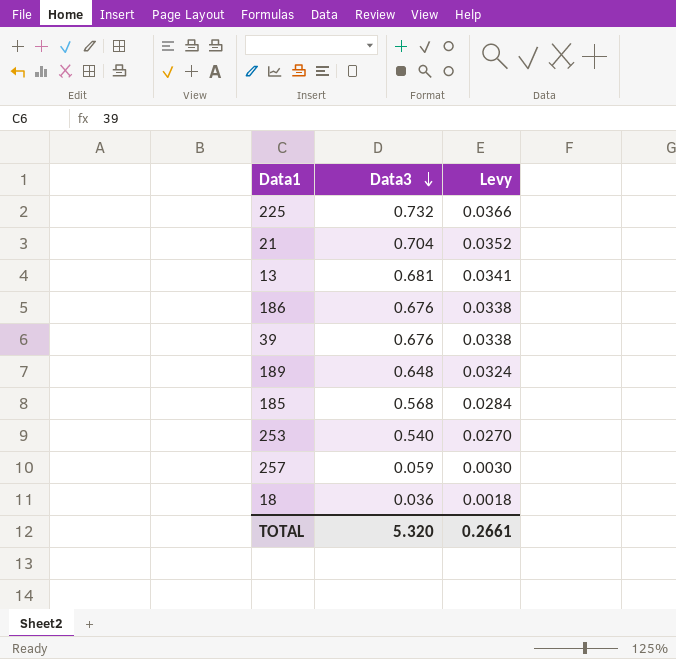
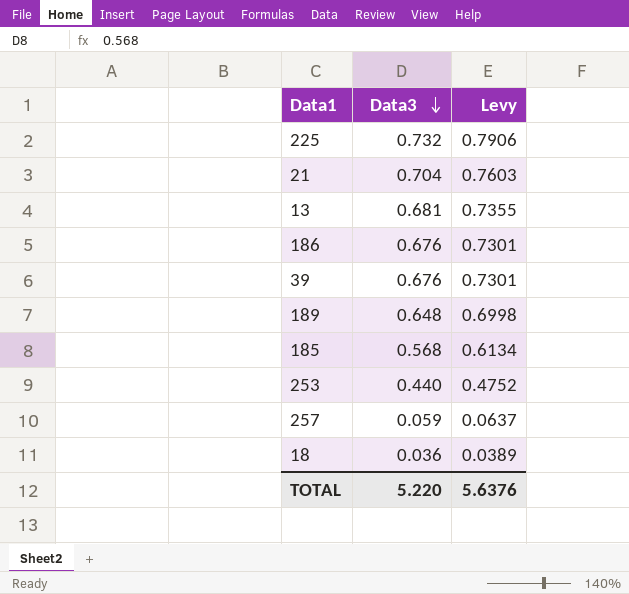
column Levy | formula: [Data3] * 0.05 -> [Data3] * 1.08
253 | Data3: 0.540 -> 0.440
TOTAL | Data3: 5.320 -> 5.220
TOTAL | Levy: 0.2661 -> 5.6376

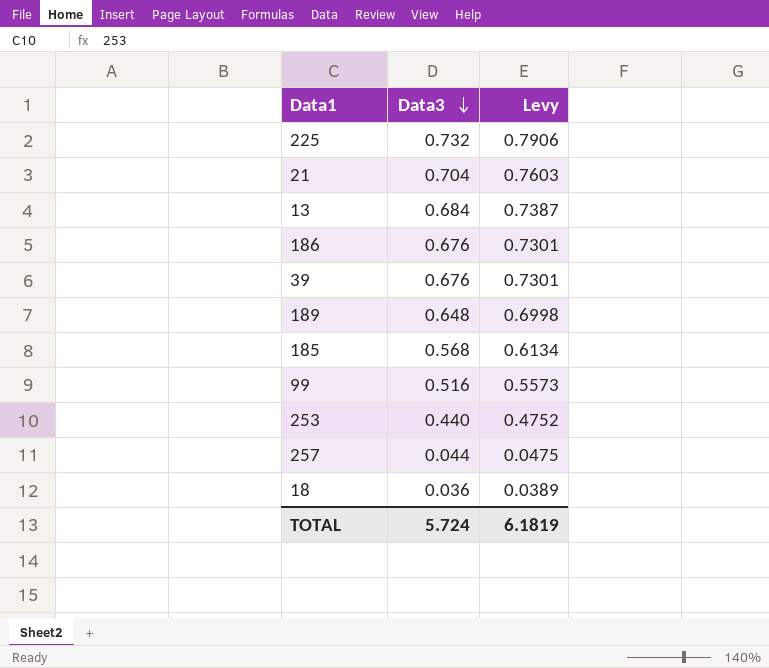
13 | Data3: 0.681 -> 0.684
13 | Levy: 0.7355 -> 0.7387
row 99: none -> 0.516 | 0.5573
257 | Data3: 0.059 -> 0.044
257 | Levy: 0.0637 -> 0.0475
TOTAL | Data3: 5.220 -> 5.724
TOTAL | Levy: 5.6376 -> 6.1819

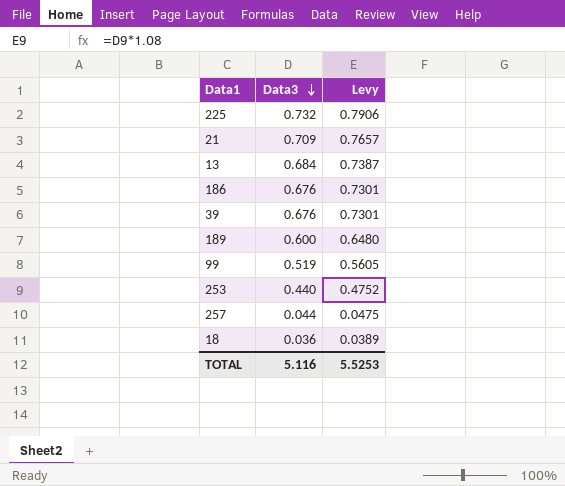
row 185: 0.568 | 0.6134 -> none
21 | Data3: 0.704 -> 0.709
21 | Levy: 0.7603 -> 0.7657
189 | Data3: 0.648 -> 0.600
189 | Levy: 0.6998 -> 0.6480
99 | Data3: 0.516 -> 0.519
99 | Levy: 0.5573 -> 0.5605
TOTAL | Data3: 5.724 -> 5.116
TOTAL | Levy: 6.1819 -> 5.5253

